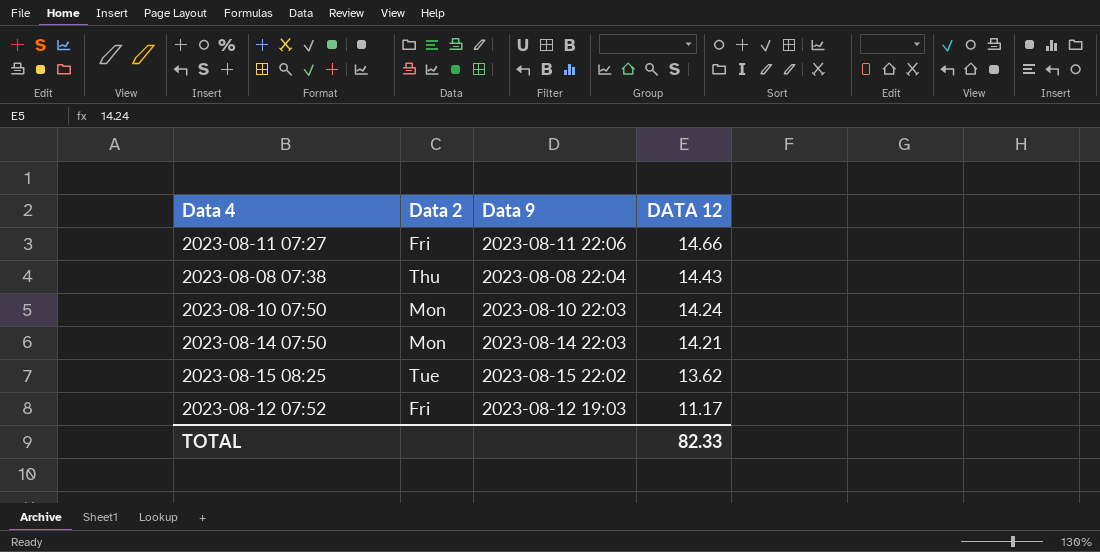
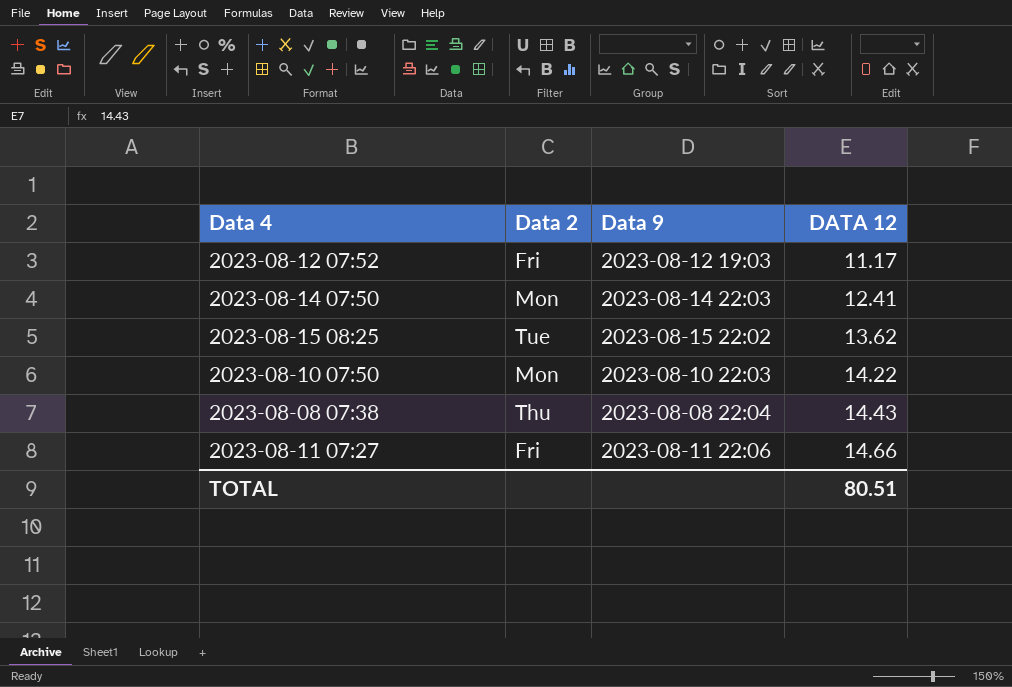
row order: DATA 12 descending -> DATA 12 ascending
2023-08-14 07:50 | DATA 12: 14.21 -> 12.41
2023-08-10 07:50 | DATA 12: 14.24 -> 14.22
TOTAL | DATA 12: 82.33 -> 80.51

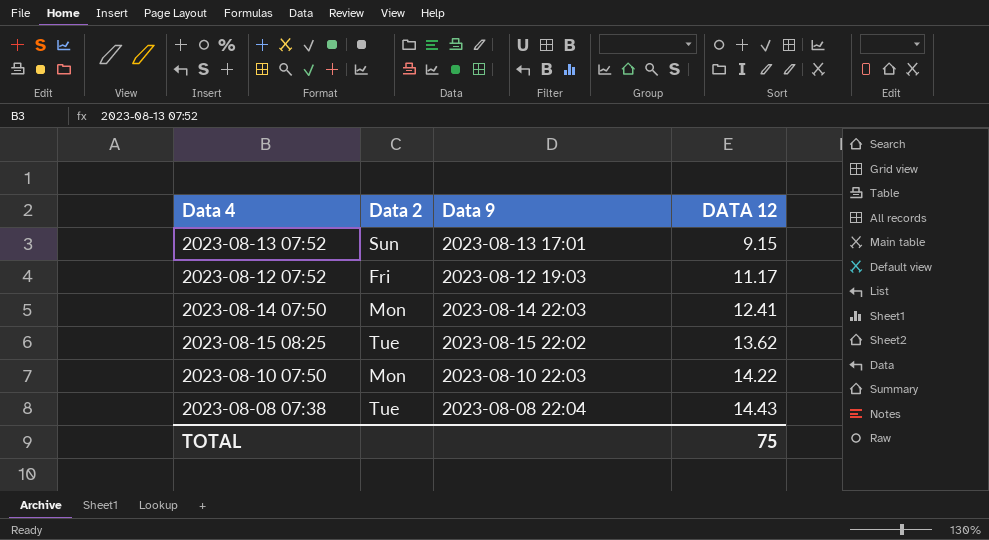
row 2023-08-11 07:27: Fri | 2023-08-11 22:06 | 14.66 -> none
row 2023-08-13 07:52: none -> Sun | 2023-08-13 17:01 | 9.15
2023-08-08 07:38 | Data 2: Thu -> Tue
TOTAL | DATA 12: 80.51 -> 75

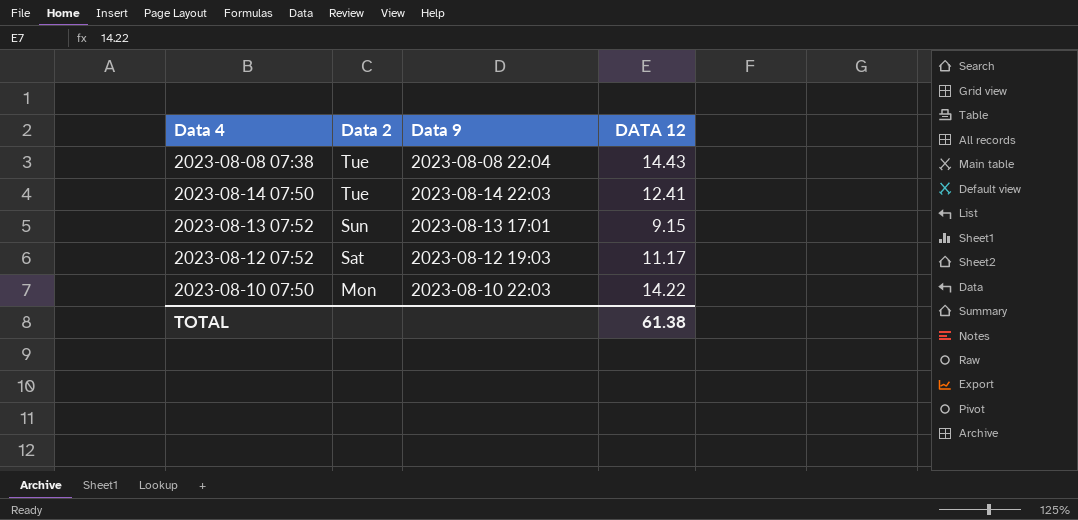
row order: DATA 12 ascending -> Data 2 descending
row 2023-08-15 08:25: Tue | 2023-08-15 22:02 | 13.62 -> none
2023-08-14 07:50 | Data 2: Mon -> Tue
2023-08-12 07:52 | Data 2: Fri -> Sat
TOTAL | DATA 12: 75 -> 61.38

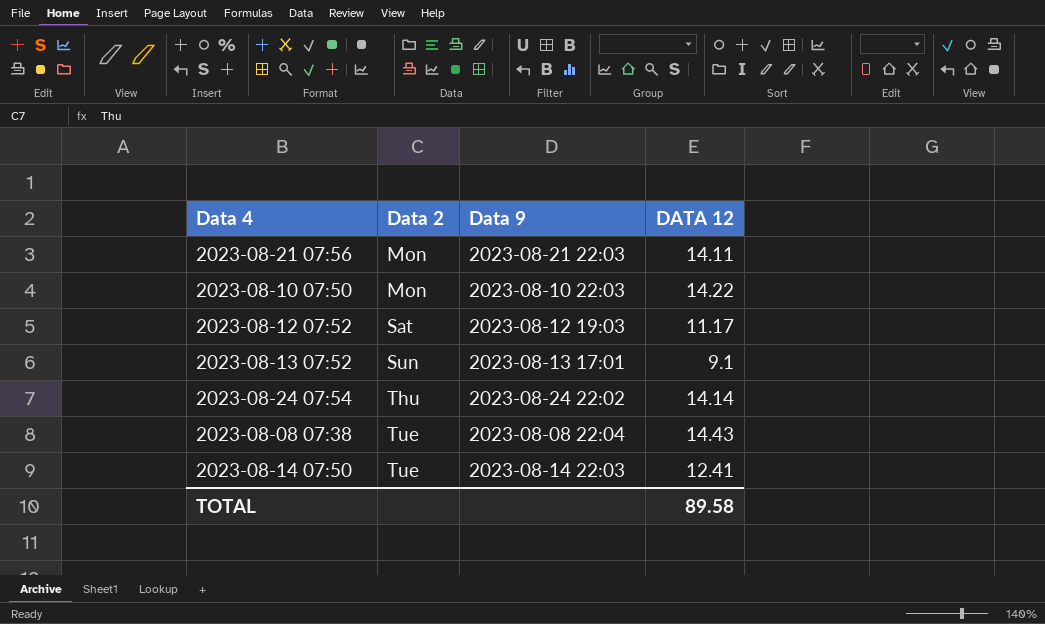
row order: Data 2 descending -> Data 2 ascending
row 2023-08-21 07:56: none -> Mon | 2023-08-21 22:03 | 14.11
2023-08-13 07:52 | DATA 12: 9.15 -> 9.1
row 2023-08-24 07:54: none -> Thu | 2023-08-24 22:02 | 14.14
TOTAL | DATA 12: 61.38 -> 89.58

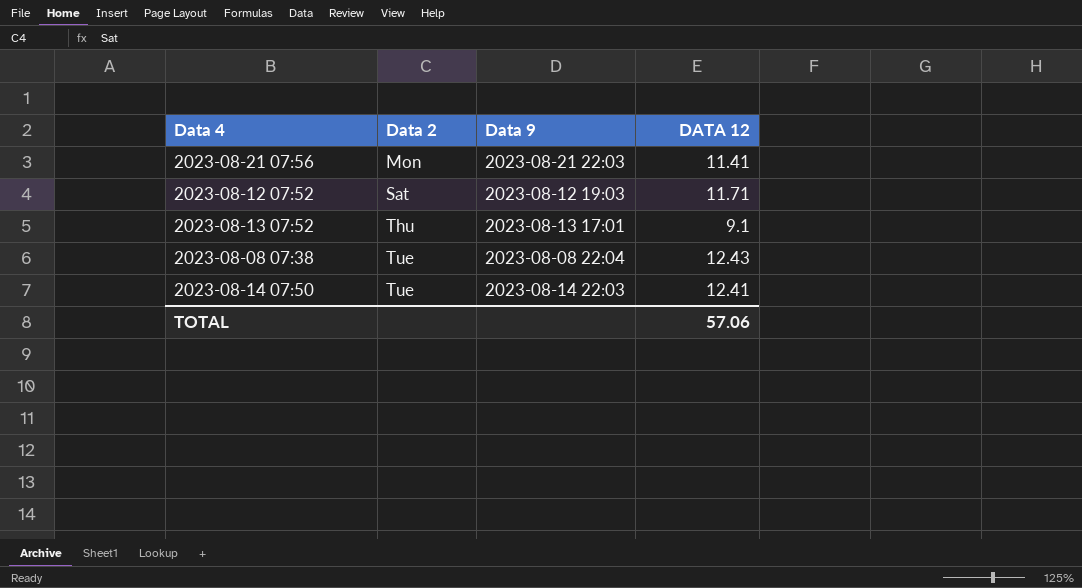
row 2023-08-10 07:50: Mon | 2023-08-10 22:03 | 14.22 -> none
row 2023-08-24 07:54: Thu | 2023-08-24 22:02 | 14.14 -> none
2023-08-21 07:56 | DATA 12: 14.11 -> 11.41
2023-08-12 07:52 | DATA 12: 11.17 -> 11.71
2023-08-13 07:52 | Data 2: Sun -> Thu
2023-08-08 07:38 | DATA 12: 14.43 -> 12.43
TOTAL | DATA 12: 89.58 -> 57.06

